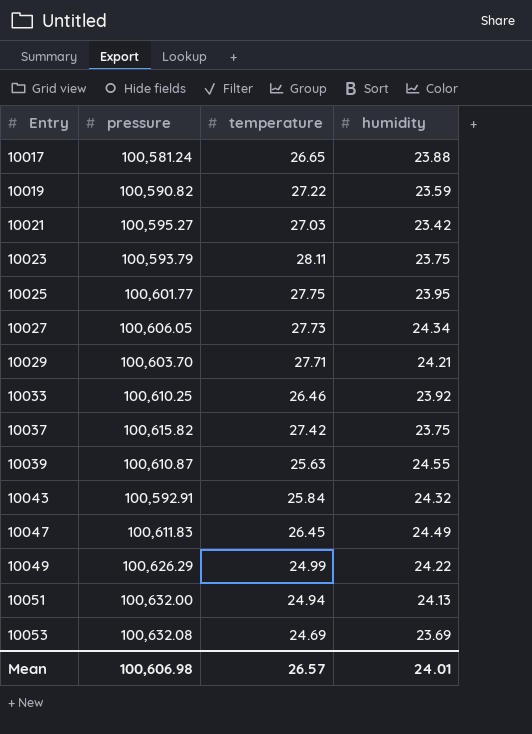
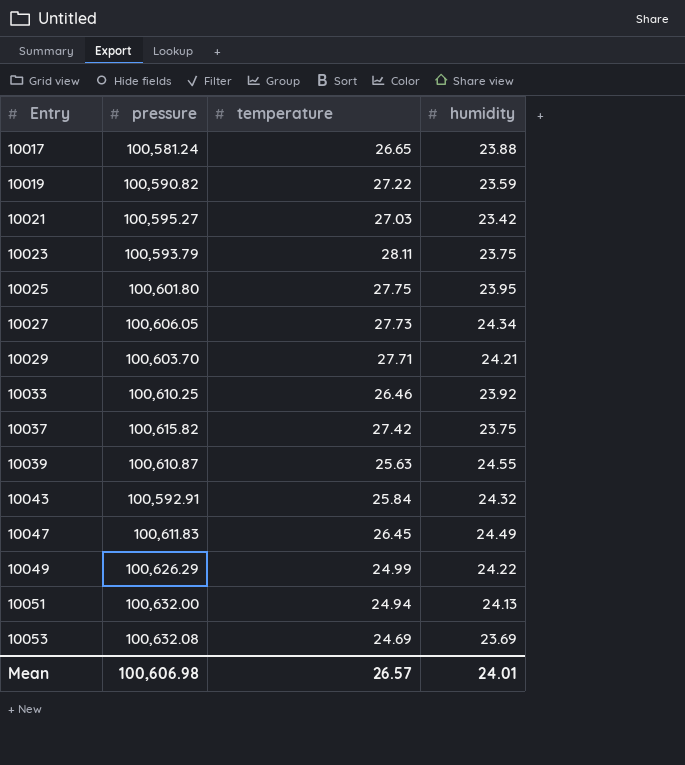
10025 | pressure: 100,601.77 -> 100,601.80

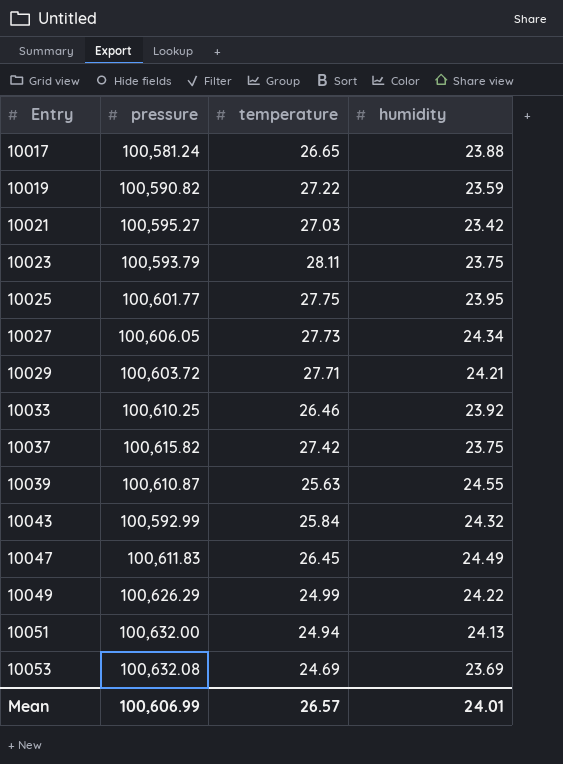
10025 | pressure: 100,601.80 -> 100,601.77
10029 | pressure: 100,603.70 -> 100,603.72
10043 | pressure: 100,592.91 -> 100,592.99
Mean | pressure: 100,606.98 -> 100,606.99

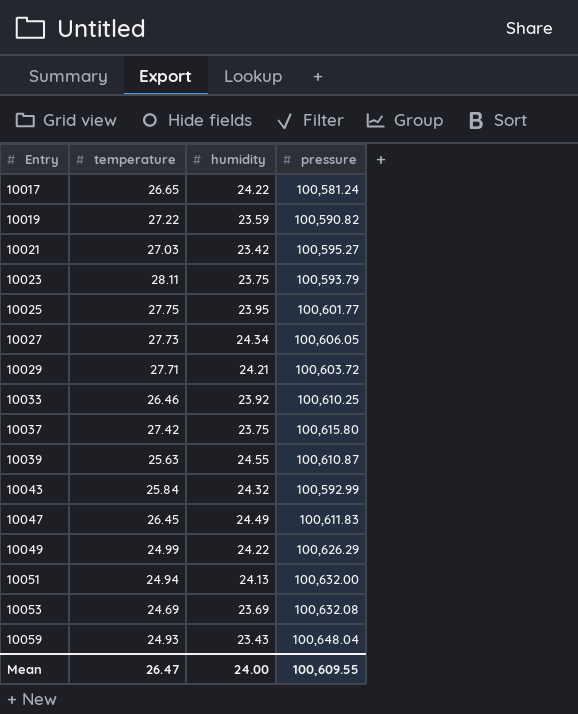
column pressure | position: 2 -> 4
10017 | humidity: 23.88 -> 24.22
10037 | pressure: 100,615.82 -> 100,615.80
row 10059: none -> 24.93 | 23.43 | 100,648.04
Mean | temperature: 26.57 -> 26.47
Mean | humidity: 24.01 -> 24.00
Mean | pressure: 100,606.99 -> 100,609.55

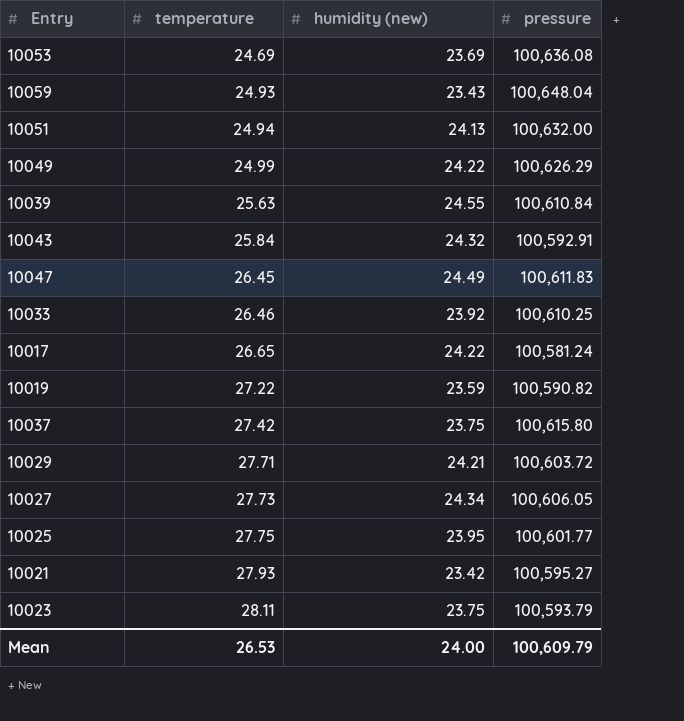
row order: Entry ascending -> temperature ascending
column name: humidity -> humidity (new)
10053 | pressure: 100,632.08 -> 100,636.08
10039 | pressure: 100,610.87 -> 100,610.84
10043 | pressure: 100,592.99 -> 100,592.91
10021 | temperature: 27.03 -> 27.93
Mean | temperature: 26.47 -> 26.53
Mean | pressure: 100,609.55 -> 100,609.79

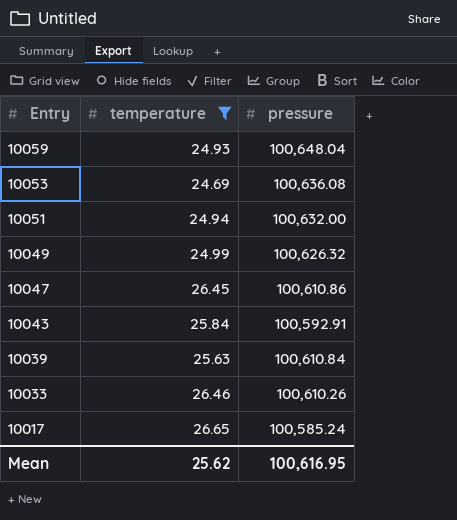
filter: none -> temperature <= 26.65
row order: temperature ascending -> Entry descending
column humidity (new) | position: 3 -> none
10049 | pressure: 100,626.29 -> 100,626.32
10047 | pressure: 100,611.83 -> 100,610.86
10033 | pressure: 100,610.25 -> 100,610.26
10017 | pressure: 100,581.24 -> 100,585.24
Mean | temperature: 26.53 -> 25.62
Mean | pressure: 100,609.79 -> 100,616.95

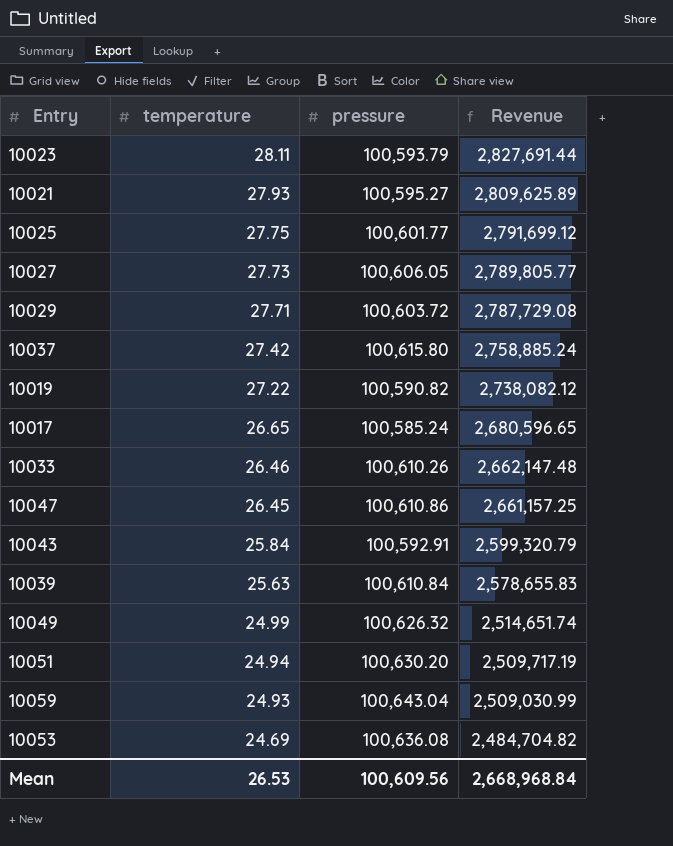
filter: temperature <= 26.65 -> none
row order: Entry descending -> temperature descending
column Revenue | formula: none -> [temperature] * [pressure]
10051 | pressure: 100,632.00 -> 100,630.20
10059 | pressure: 100,648.04 -> 100,643.04
Mean | temperature: 25.62 -> 26.53
Mean | pressure: 100,616.95 -> 100,609.56

